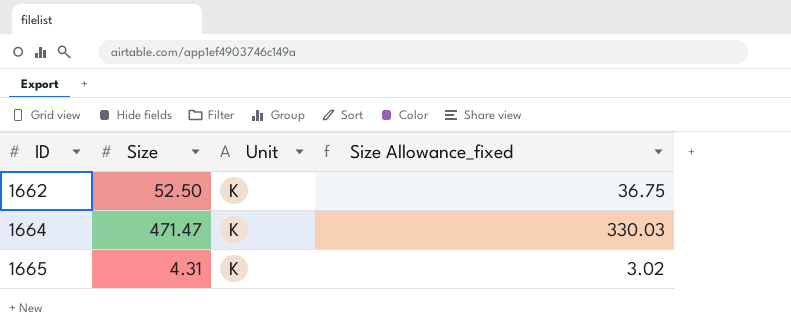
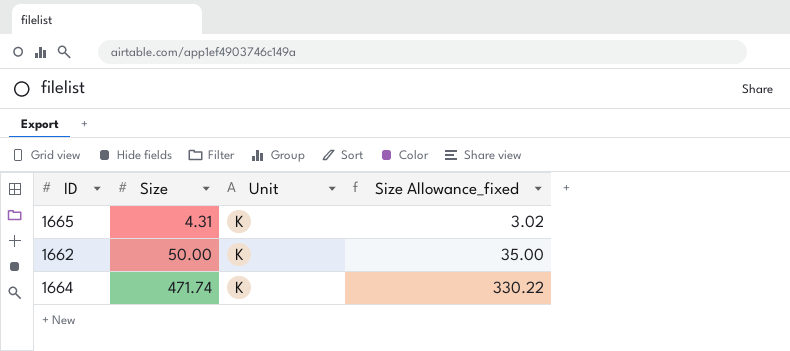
row order: ID ascending -> Size ascending
1662 | Size: 52.50 -> 50.00
1662 | Size Allowance_fixed: 36.75 -> 35.00
1664 | Size: 471.47 -> 471.74
1664 | Size Allowance_fixed: 330.03 -> 330.22

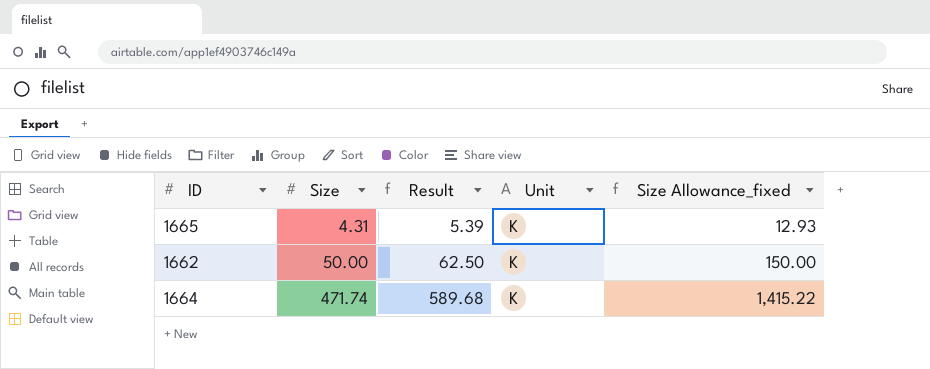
column Result | formula: none -> [Size] * 1.25
column Size Allowance_fixed | formula: [Size] * 0.7 -> [Size] * 3

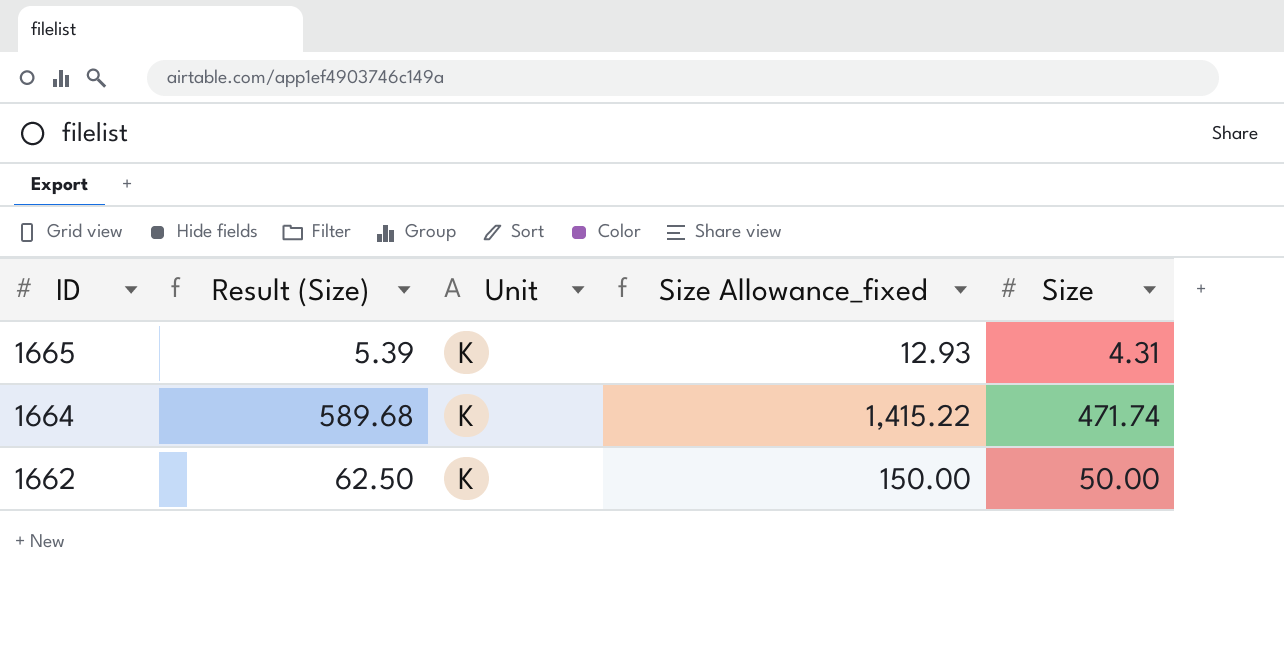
row order: Size ascending -> ID descending
column name: Result -> Result (Size)
column Size | position: 2 -> 5

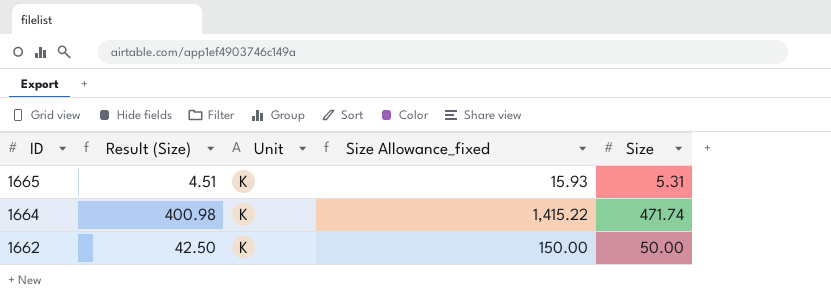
column Result (Size) | formula: [Size] * 1.25 -> [Size] * 0.85
1665 | Size Allowance_fixed: 12.93 -> 15.93
1665 | Size: 4.31 -> 5.31

